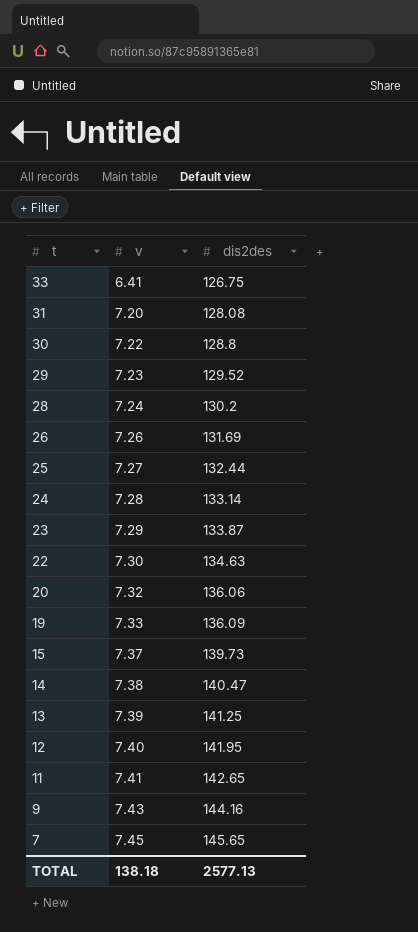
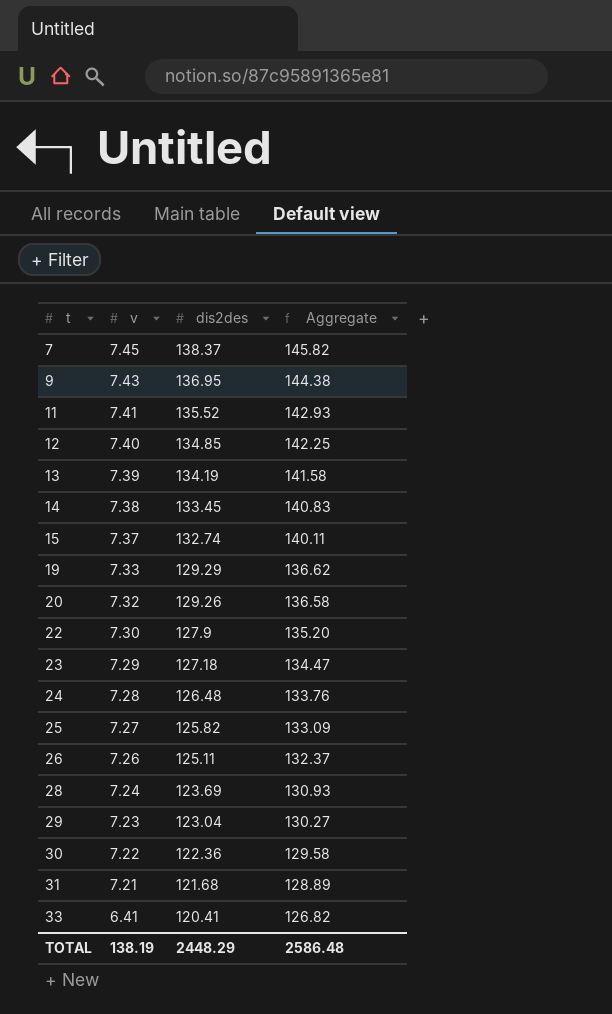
row order: t descending -> t ascending
column Aggregate | formula: none -> [v] + [dis2des]
7 | dis2des: 145.65 -> 138.37
9 | dis2des: 144.16 -> 136.95
11 | dis2des: 142.65 -> 135.52
12 | dis2des: 141.95 -> 134.85
13 | dis2des: 141.25 -> 134.19
14 | dis2des: 140.47 -> 133.45
15 | dis2des: 139.73 -> 132.74
19 | dis2des: 136.09 -> 129.29
20 | dis2des: 136.06 -> 129.26
22 | dis2des: 134.63 -> 127.9
23 | dis2des: 133.87 -> 127.18
24 | dis2des: 133.14 -> 126.48
25 | dis2des: 132.44 -> 125.82
26 | dis2des: 131.69 -> 125.11
28 | dis2des: 130.2 -> 123.69
29 | dis2des: 129.52 -> 123.04
30 | dis2des: 128.8 -> 122.36
31 | v: 7.20 -> 7.21
31 | dis2des: 128.08 -> 121.68
33 | dis2des: 126.75 -> 120.41
TOTAL | v: 138.18 -> 138.19
TOTAL | dis2des: 2577.13 -> 2448.29

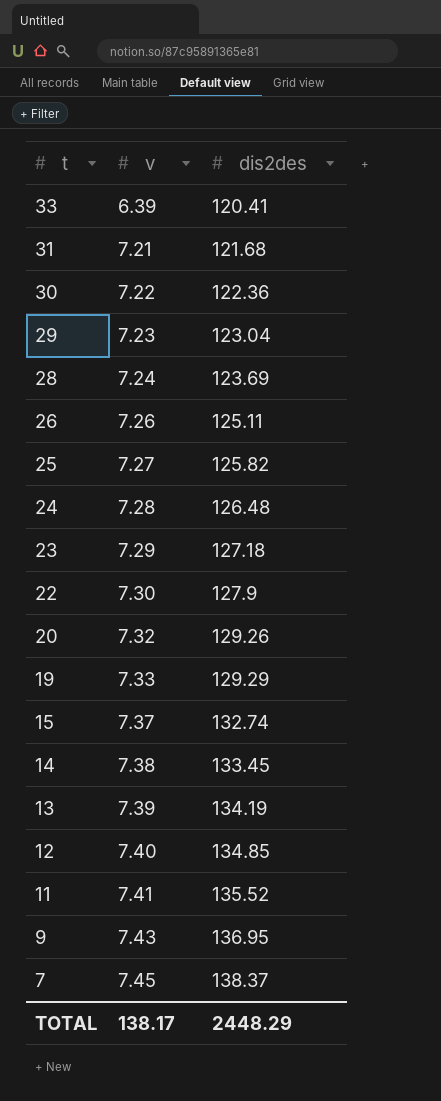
row order: t ascending -> t descending
column Aggregate | formula: [v] + [dis2des] -> none
33 | v: 6.41 -> 6.39
TOTAL | v: 138.19 -> 138.17

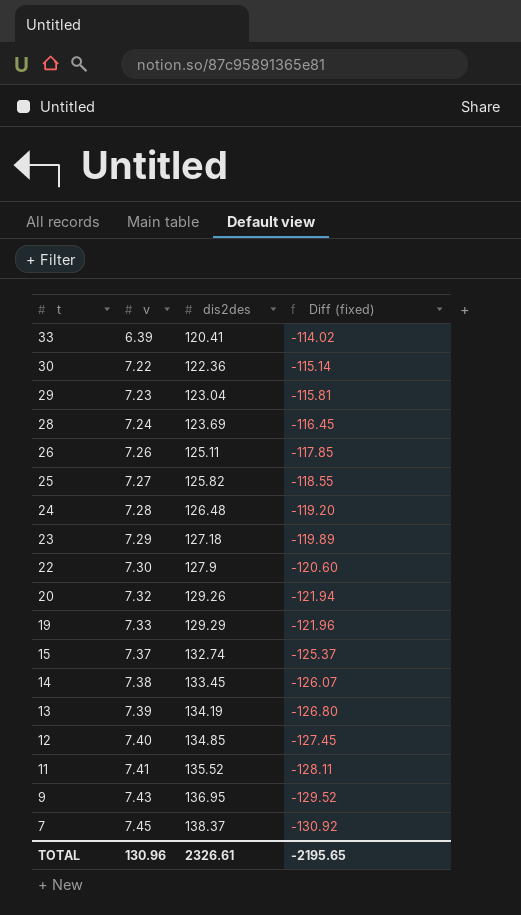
column Diff (fixed) | formula: none -> [v] - [dis2des]
row 31: 7.21 | 121.68 -> none
TOTAL | v: 138.17 -> 130.96
TOTAL | dis2des: 2448.29 -> 2326.61

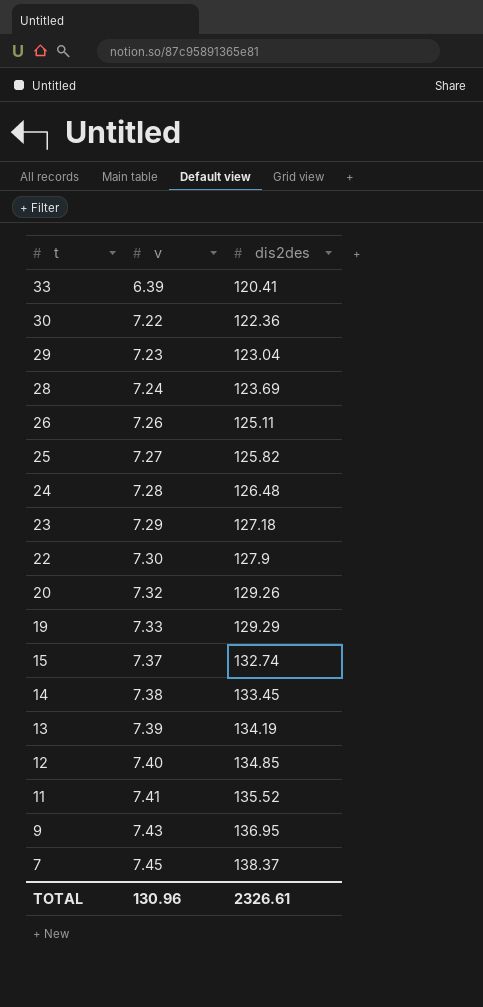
column Diff (fixed) | formula: [v] - [dis2des] -> none

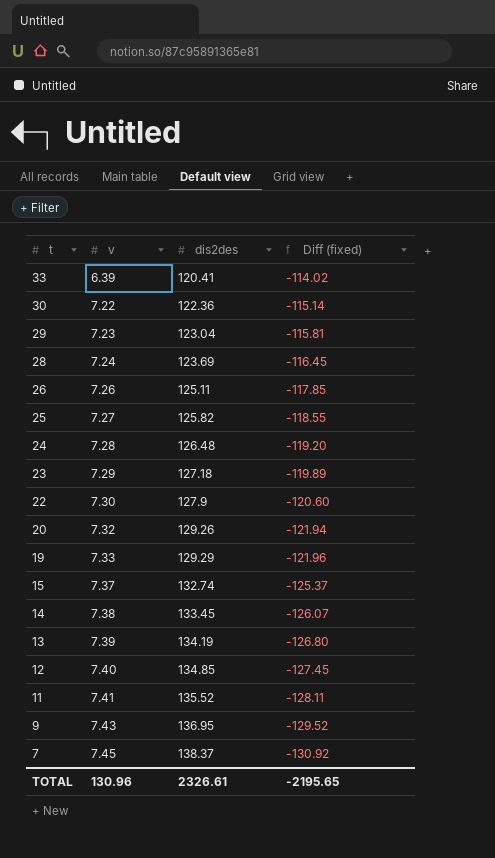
column Diff (fixed) | formula: none -> [v] - [dis2des]

